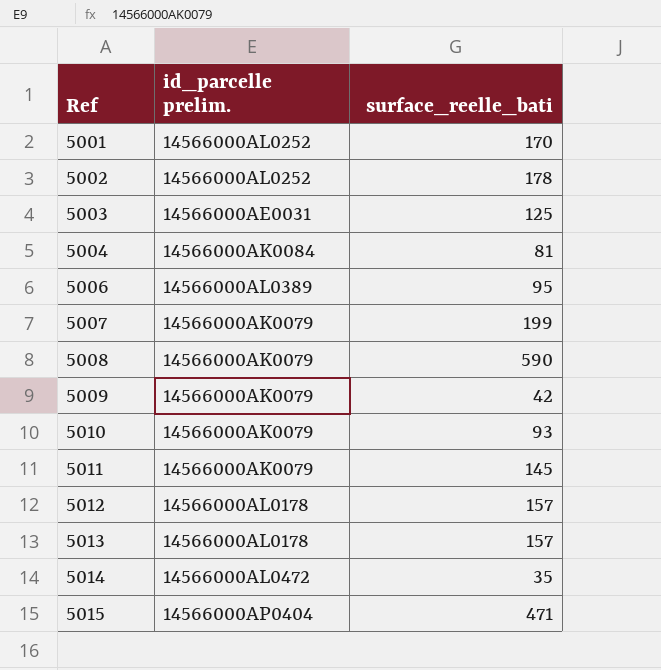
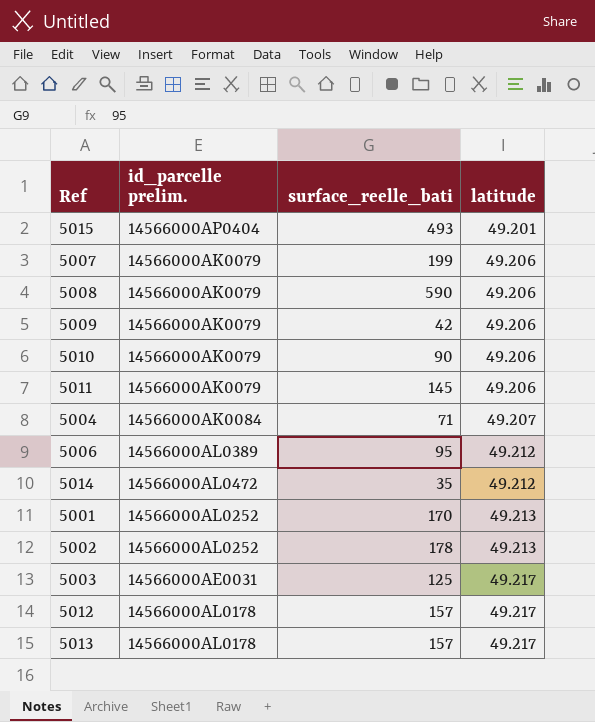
row order: Ref ascending -> latitude ascending
column latitude | position: none -> 4
5015 | surface_reelle_bati: 471 -> 493
5010 | surface_reelle_bati: 93 -> 90
5004 | surface_reelle_bati: 81 -> 71

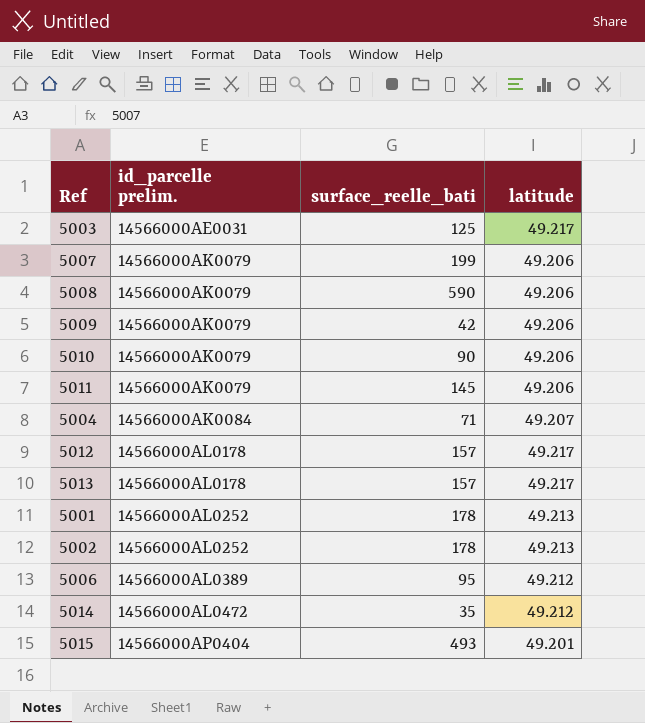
row order: latitude ascending -> id_parcelle prelim. ascending
5001 | surface_reelle_bati: 170 -> 178

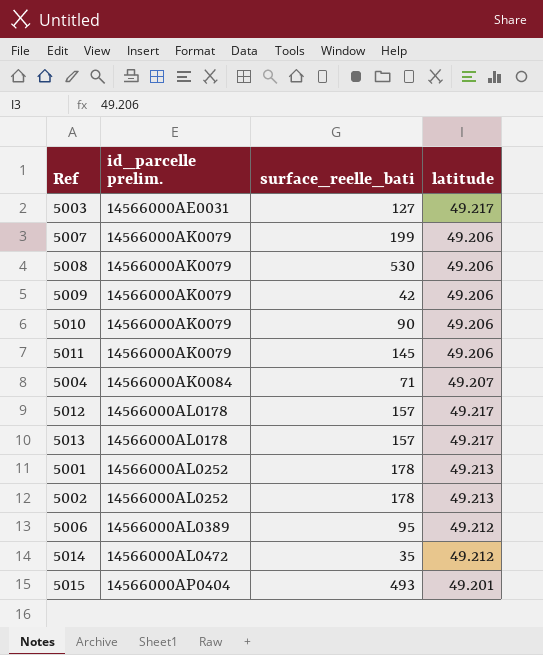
5003 | surface_reelle_bati: 125 -> 127
5008 | surface_reelle_bati: 590 -> 530

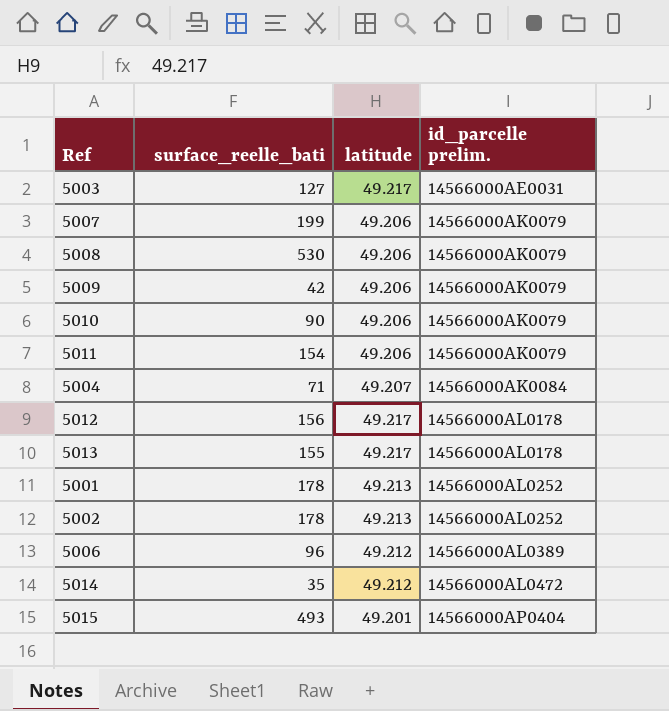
column id_parcelle prelim. | position: 2 -> 4
5011 | surface_reelle_bati: 145 -> 154
5012 | surface_reelle_bati: 157 -> 156
5013 | surface_reelle_bati: 157 -> 155
5006 | surface_reelle_bati: 95 -> 96

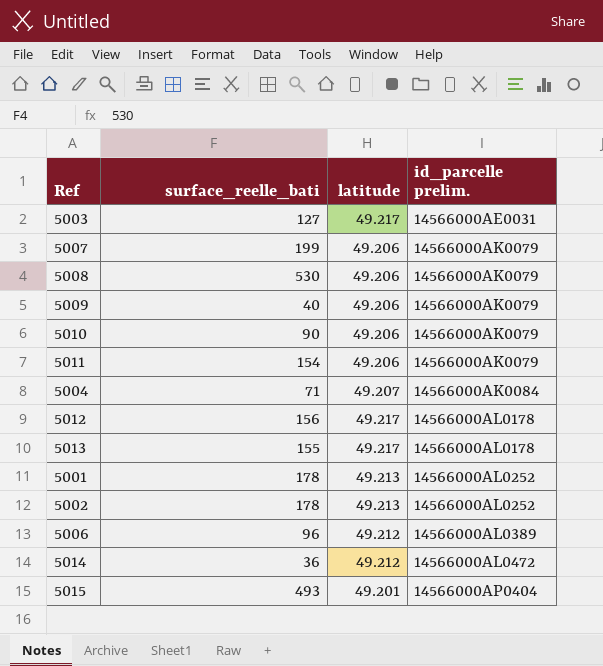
5009 | surface_reelle_bati: 42 -> 40
5014 | surface_reelle_bati: 35 -> 36

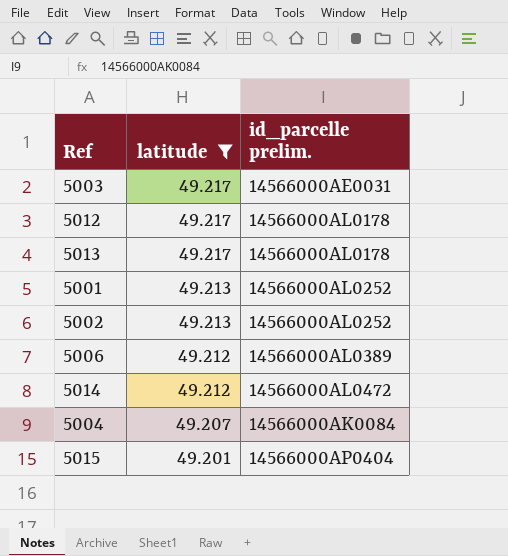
filter: none -> latitude != 49.206
row order: id_parcelle prelim. ascending -> latitude descending
column surface_reelle_bati | position: 2 -> none

